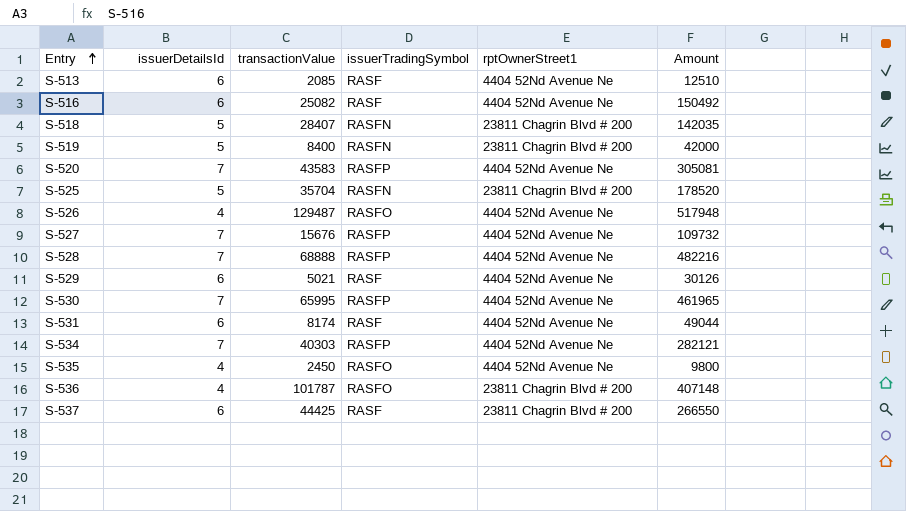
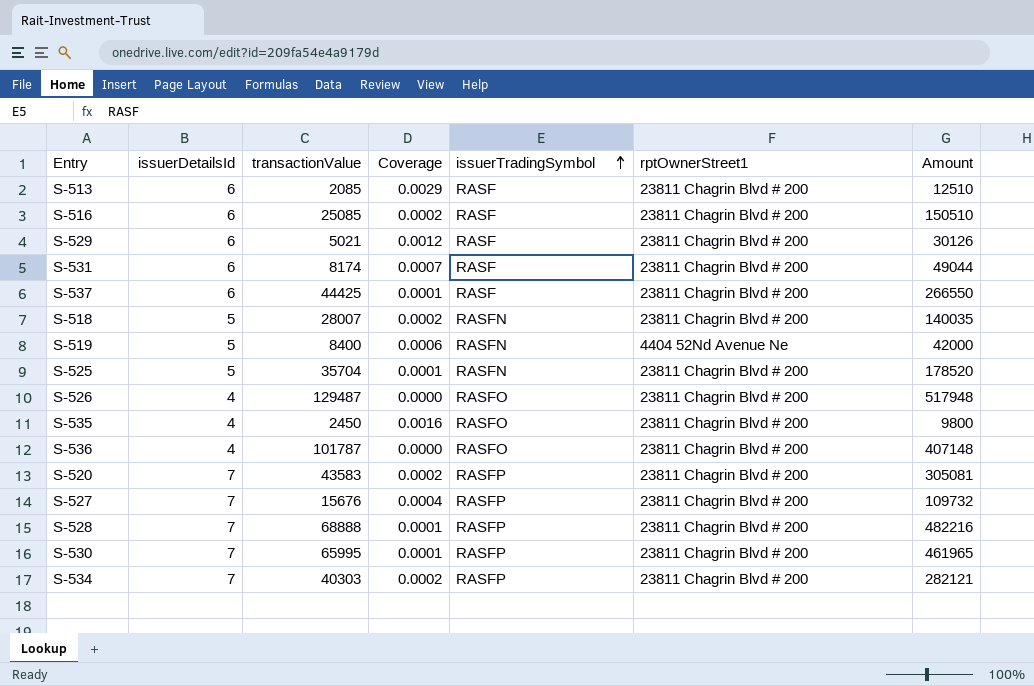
row order: Entry ascending -> issuerTradingSymbol ascending
column Coverage | formula: none -> [issuerDetailsId] / [transactionValue]
S-513 | rptOwnerStreet1: 4404 52Nd Avenue Ne -> 23811 Chagrin Blvd # 200
S-516 | transactionValue: 25082 -> 25085
S-516 | rptOwnerStreet1: 4404 52Nd Avenue Ne -> 23811 Chagrin Blvd # 200
S-516 | Amount: 150492 -> 150510
S-529 | rptOwnerStreet1: 4404 52Nd Avenue Ne -> 23811 Chagrin Blvd # 200
S-531 | rptOwnerStreet1: 4404 52Nd Avenue Ne -> 23811 Chagrin Blvd # 200
S-518 | transactionValue: 28407 -> 28007
S-518 | Amount: 142035 -> 140035
S-519 | rptOwnerStreet1: 23811 Chagrin Blvd # 200 -> 4404 52Nd Avenue Ne
S-526 | rptOwnerStreet1: 4404 52Nd Avenue Ne -> 23811 Chagrin Blvd # 200
S-535 | rptOwnerStreet1: 4404 52Nd Avenue Ne -> 23811 Chagrin Blvd # 200
S-520 | rptOwnerStreet1: 4404 52Nd Avenue Ne -> 23811 Chagrin Blvd # 200
S-527 | rptOwnerStreet1: 4404 52Nd Avenue Ne -> 23811 Chagrin Blvd # 200
S-528 | rptOwnerStreet1: 4404 52Nd Avenue Ne -> 23811 Chagrin Blvd # 200
S-530 | rptOwnerStreet1: 4404 52Nd Avenue Ne -> 23811 Chagrin Blvd # 200
S-534 | rptOwnerStreet1: 4404 52Nd Avenue Ne -> 23811 Chagrin Blvd # 200

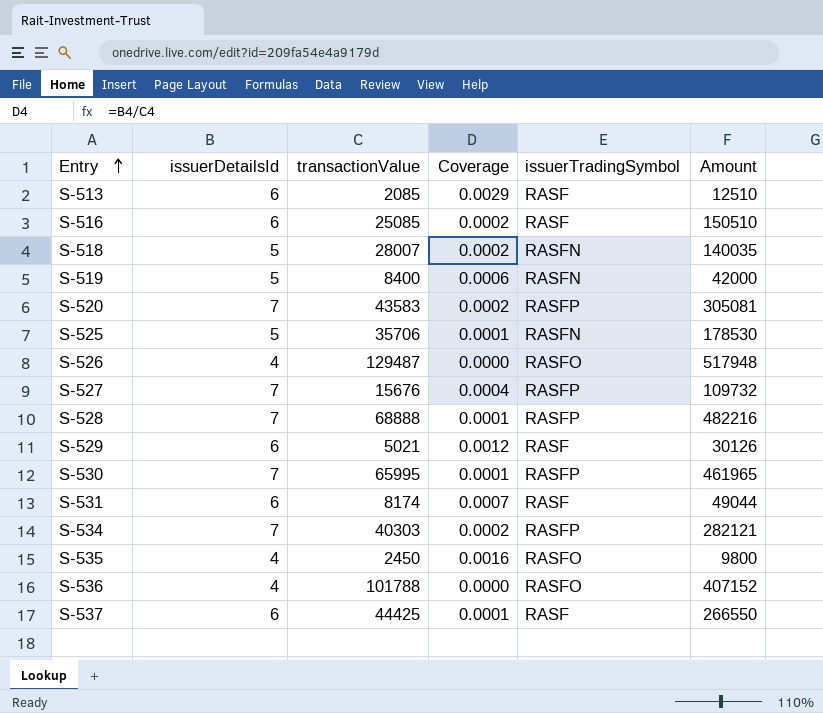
row order: issuerTradingSymbol ascending -> Entry ascending
column rptOwnerStreet1 | position: 6 -> none
S-525 | transactionValue: 35704 -> 35706
S-525 | Amount: 178520 -> 178530
S-536 | transactionValue: 101787 -> 101788
S-536 | Amount: 407148 -> 407152

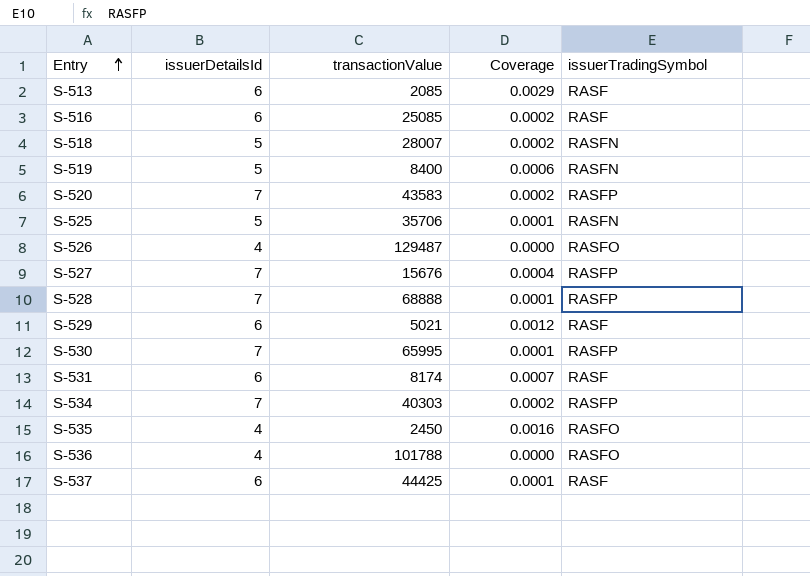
column Amount | formula: [issuerDetailsId] * [transactionValue] -> none

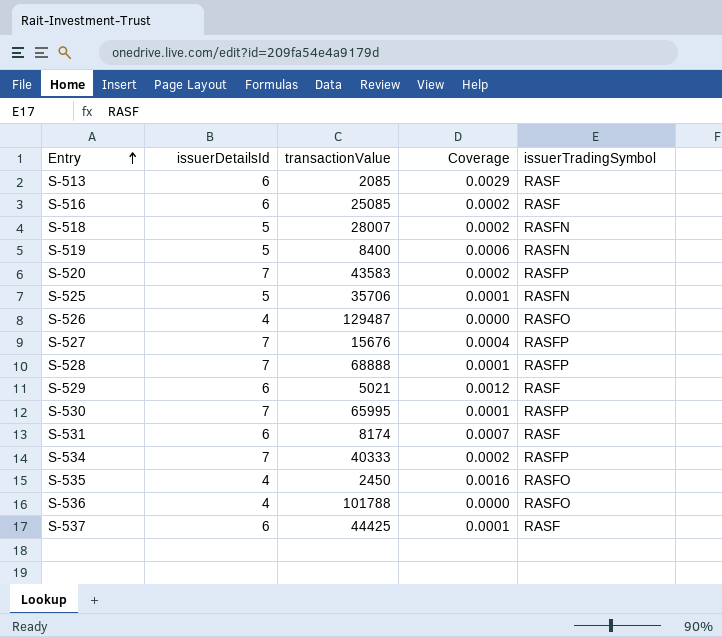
S-534 | transactionValue: 40303 -> 40333

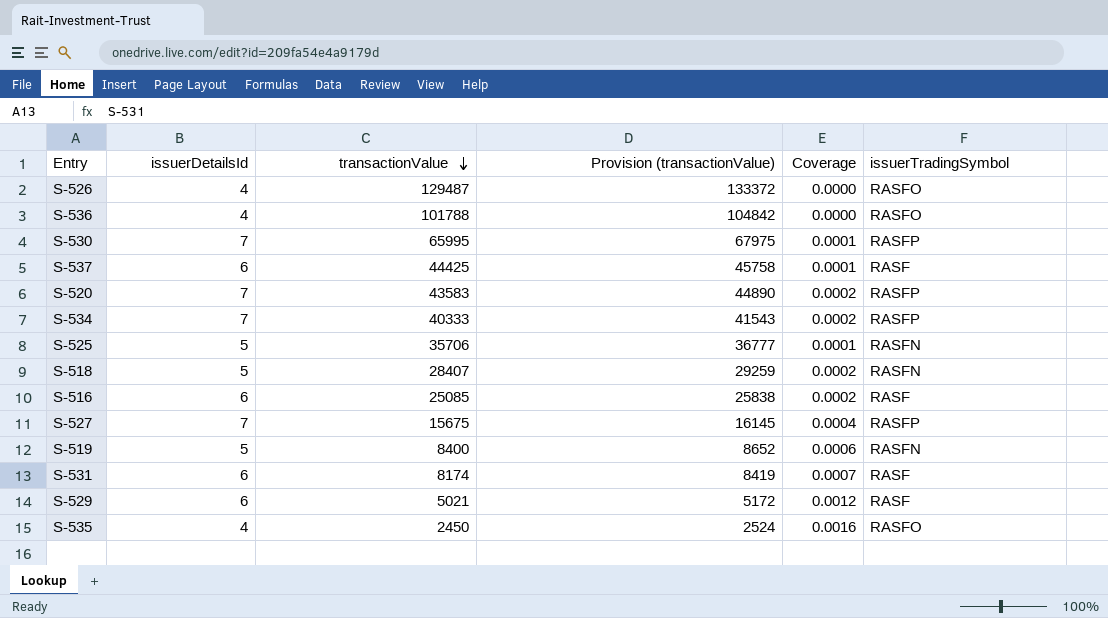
row order: Entry ascending -> transactionValue descending
column Provision (transactionValue) | formula: none -> [transactionValue] * 1.03
row S-513: 6 | 2085 | 0.0029 | RASF -> none
row S-528: 7 | 68888 | 0.0001 | RASFP -> none
S-518 | transactionValue: 28007 -> 28407
S-527 | transactionValue: 15676 -> 15675

